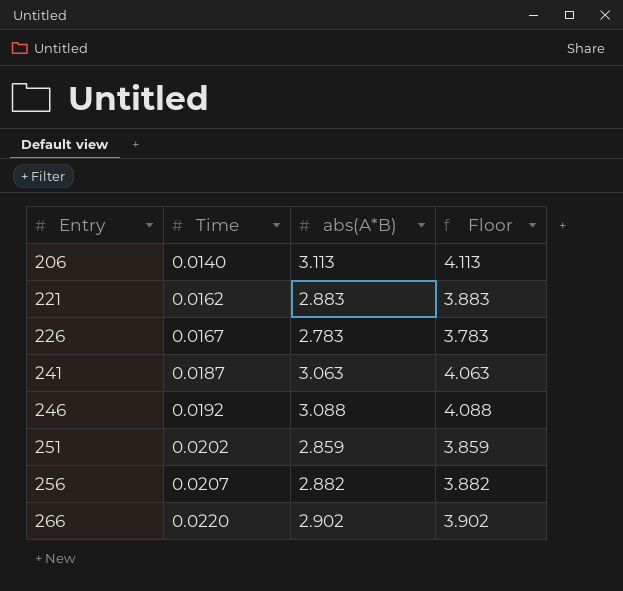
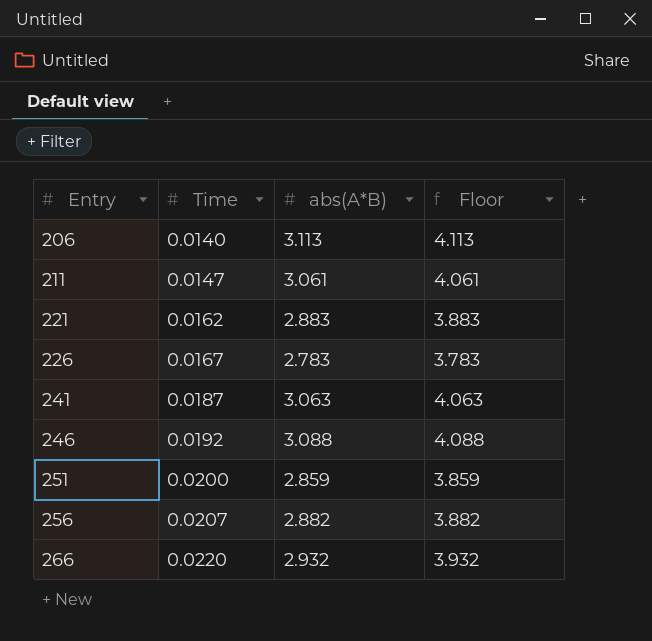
row 211: none -> 0.0147 | 3.061 | 4.061
251 | Time: 0.0202 -> 0.0200
266 | abs(A*B): 2.902 -> 2.932
266 | Floor: 3.902 -> 3.932

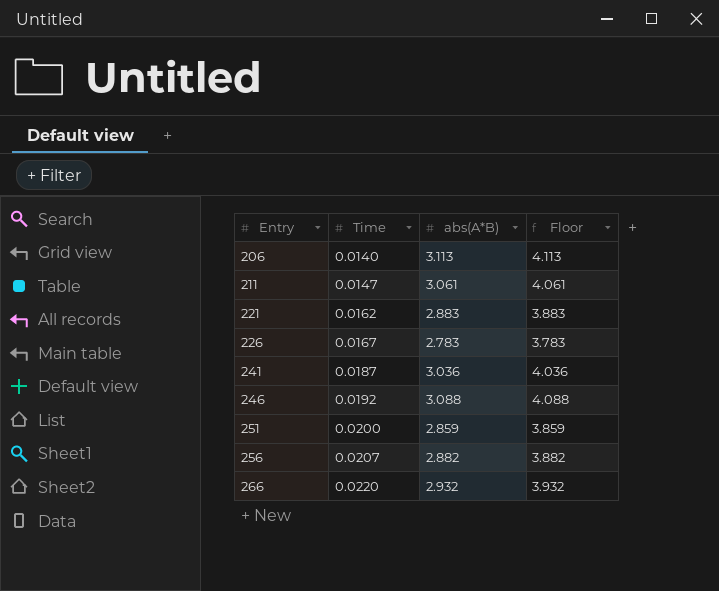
241 | abs(A*B): 3.063 -> 3.036
241 | Floor: 4.063 -> 4.036

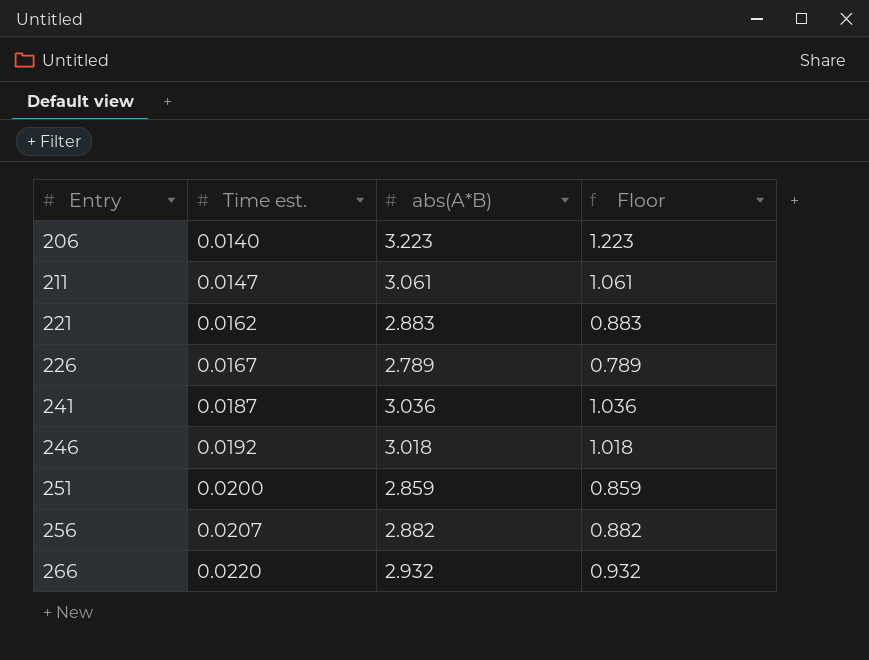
column name: Time -> Time est.
column Floor | formula: [abs(A*B)] + 1 -> [abs(A*B)] - 2
206 | abs(A*B): 3.113 -> 3.223
226 | abs(A*B): 2.783 -> 2.789
246 | abs(A*B): 3.088 -> 3.018

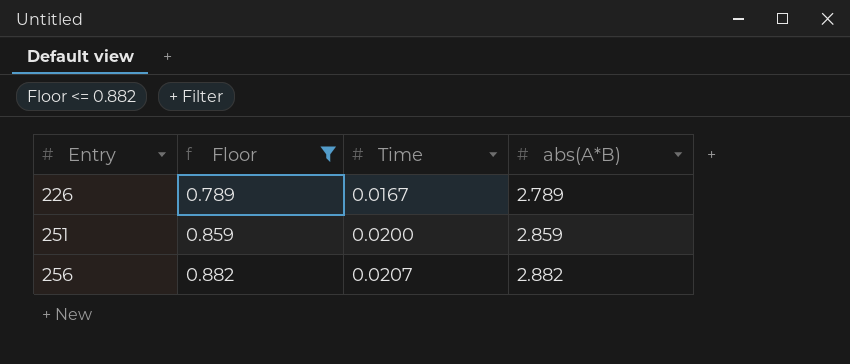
filter: none -> Floor <= 0.882
column Floor | position: 4 -> 2
column name: Time est. -> Time

